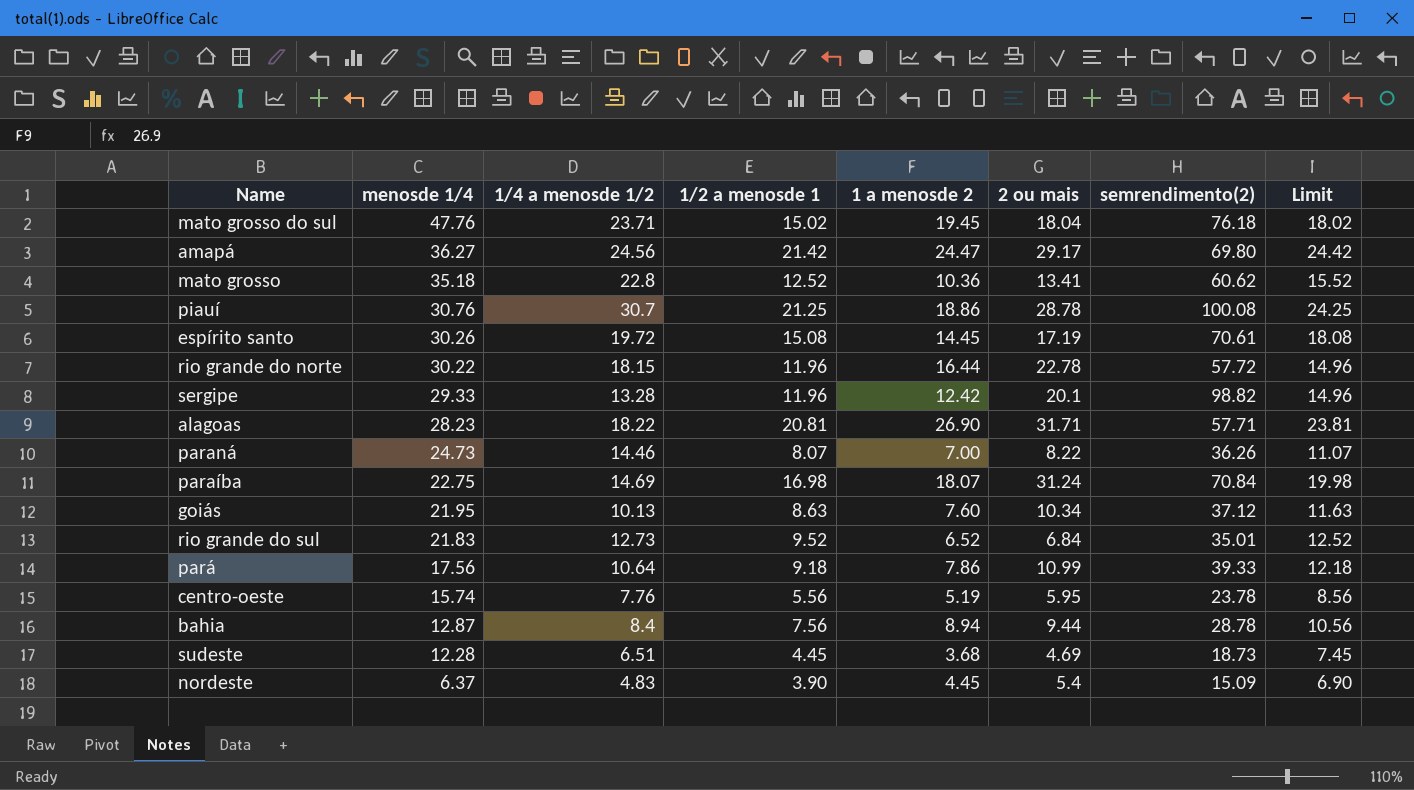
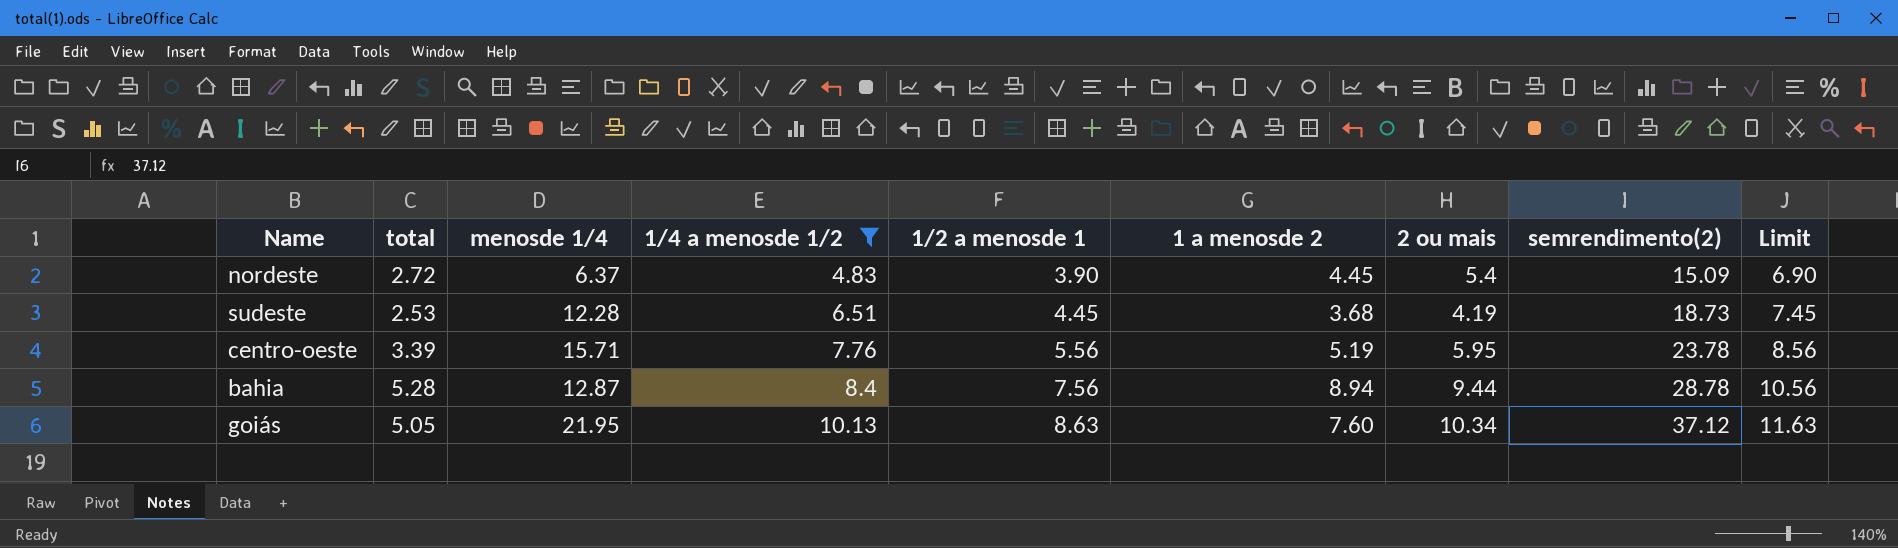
filter: none -> 1/4 a menosde 1/2 <= 10.13
row order: menosde 1/4 descending -> 1/4 a menosde 1/2 ascending
column total | position: none -> 2
sudeste | 2 ou mais: 4.69 -> 4.19
centro-oeste | menosde 1/4: 15.74 -> 15.71

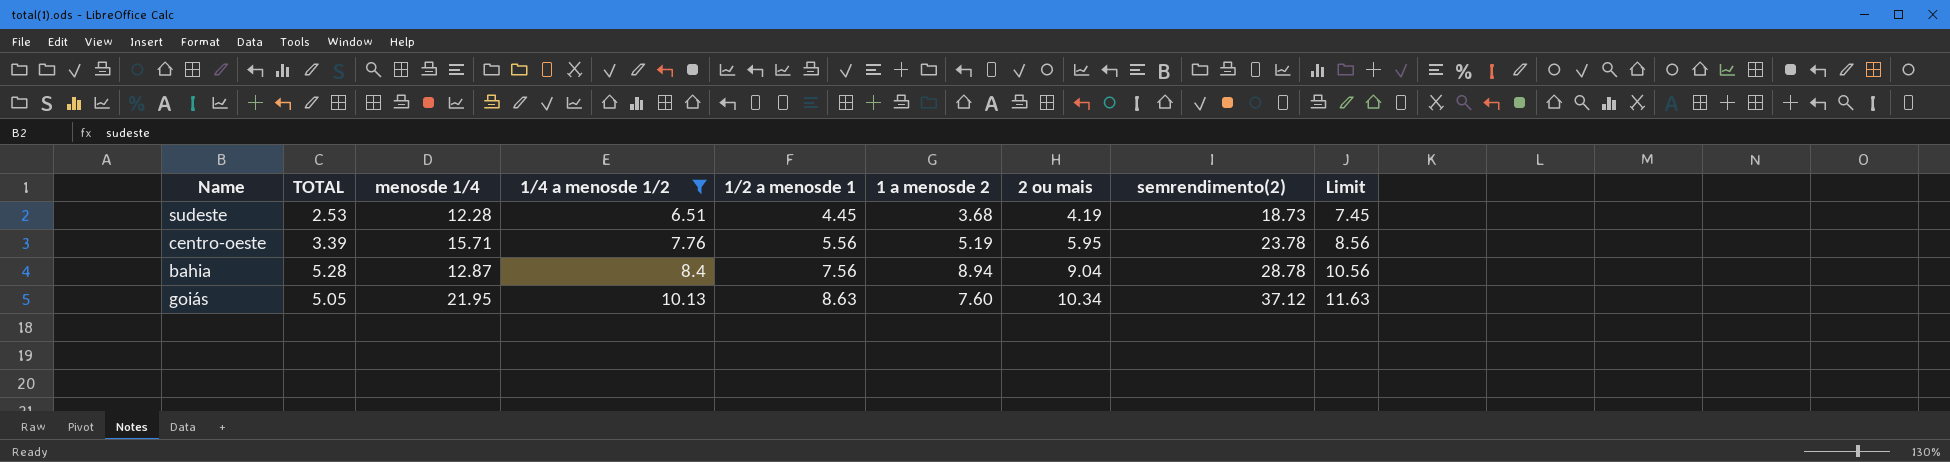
column name: total -> TOTAL
row nordeste: 2.72 | 6.37 | 4.83 | 3.90 | 4.45 | 5.4 | 15.09 | 6.90 -> none
bahia | 2 ou mais: 9.44 -> 9.04

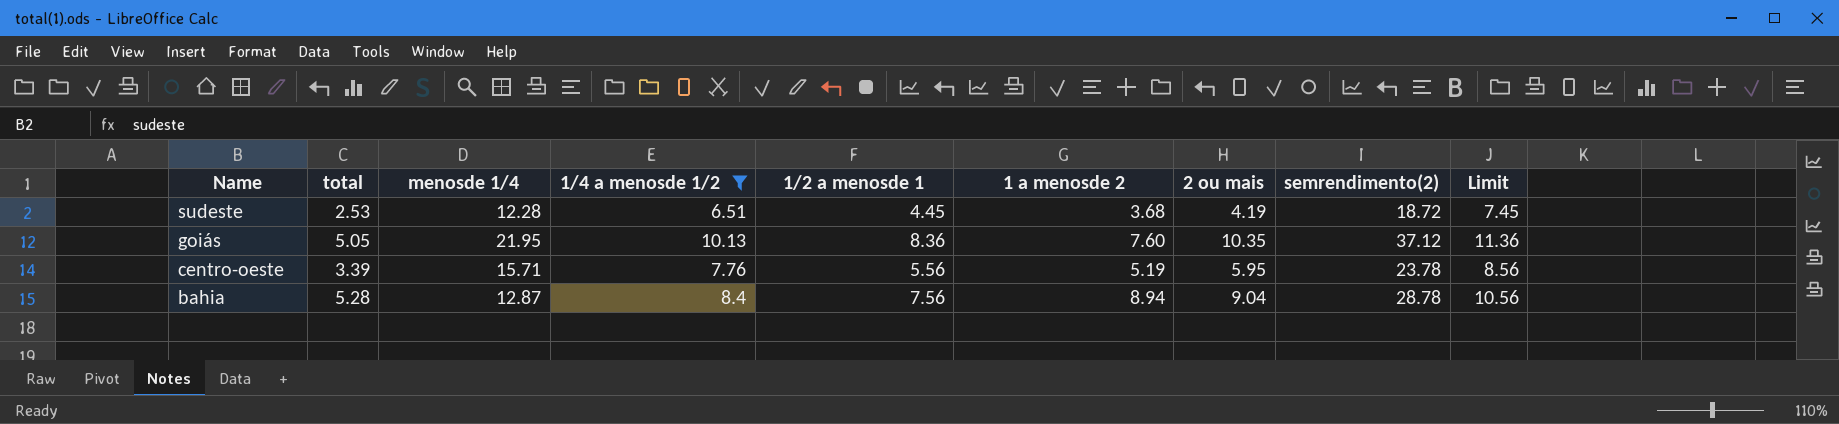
row order: 1/4 a menosde 1/2 ascending -> Name descending
column name: TOTAL -> total
sudeste | semrendimento(2): 18.73 -> 18.72
goiás | 1/2 a menosde 1: 8.63 -> 8.36
goiás | 2 ou mais: 10.34 -> 10.35
goiás | Limit: 11.63 -> 11.36

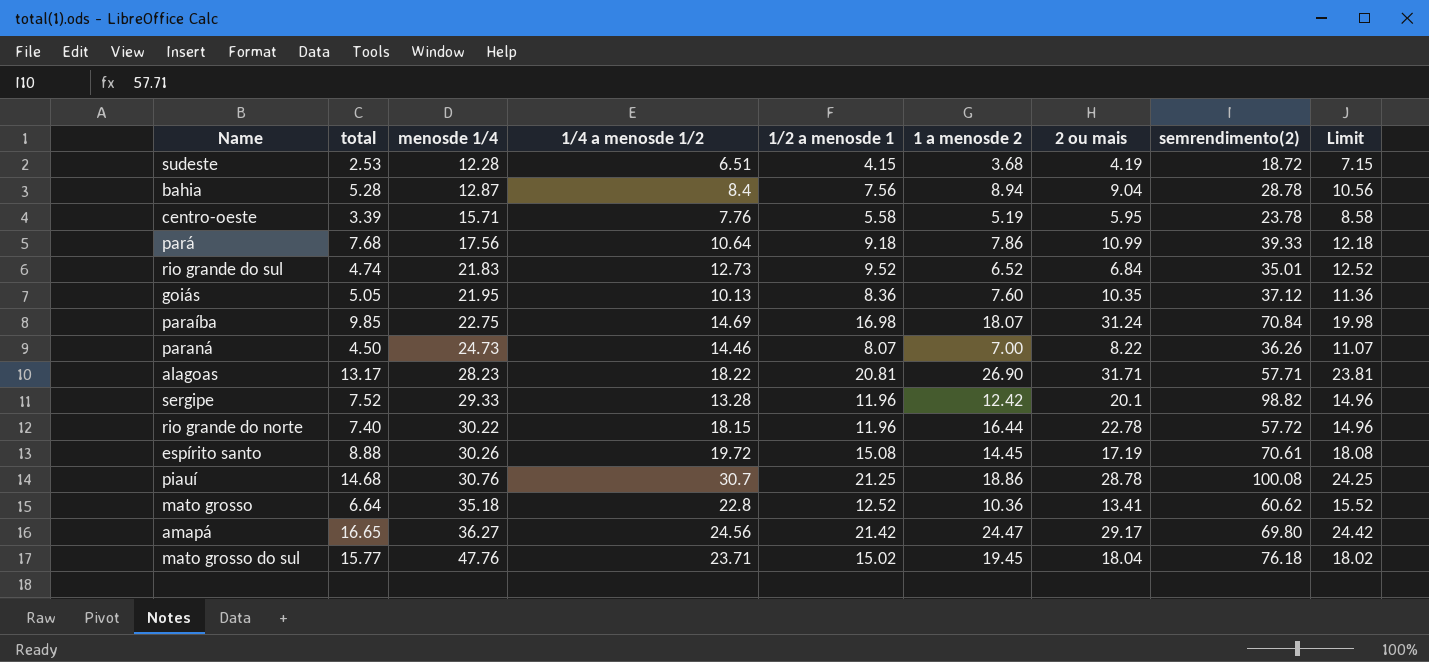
filter: 1/4 a menosde 1/2 <= 10.13 -> none
row order: Name descending -> menosde 1/4 ascending
sudeste | 1/2 a menosde 1: 4.45 -> 4.15
sudeste | Limit: 7.45 -> 7.15
centro-oeste | 1/2 a menosde 1: 5.56 -> 5.58
centro-oeste | Limit: 8.56 -> 8.58

